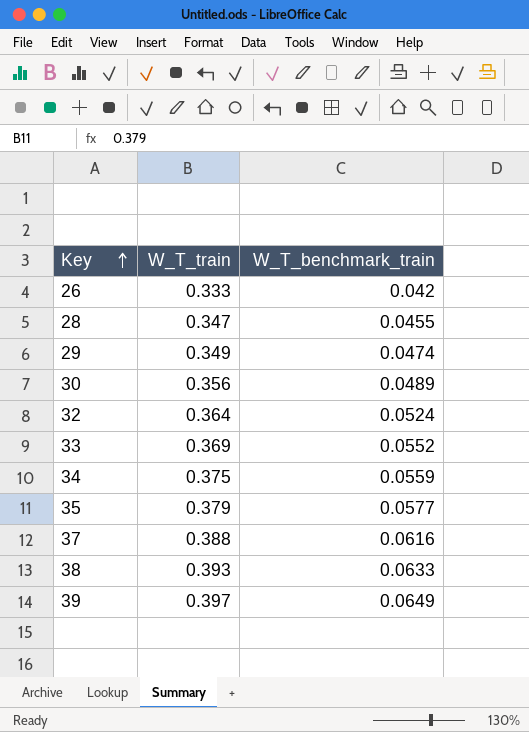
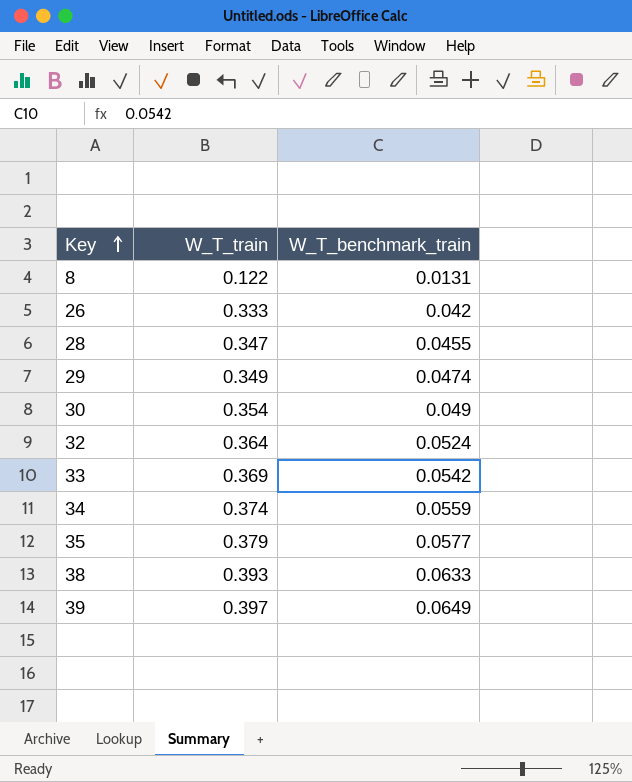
row 37: 0.388 | 0.0616 -> none
row 8: none -> 0.122 | 0.0131
30 | W_T_train: 0.356 -> 0.354
30 | W_T_benchmark_train: 0.0489 -> 0.049
33 | W_T_benchmark_train: 0.0552 -> 0.0542
34 | W_T_train: 0.375 -> 0.374

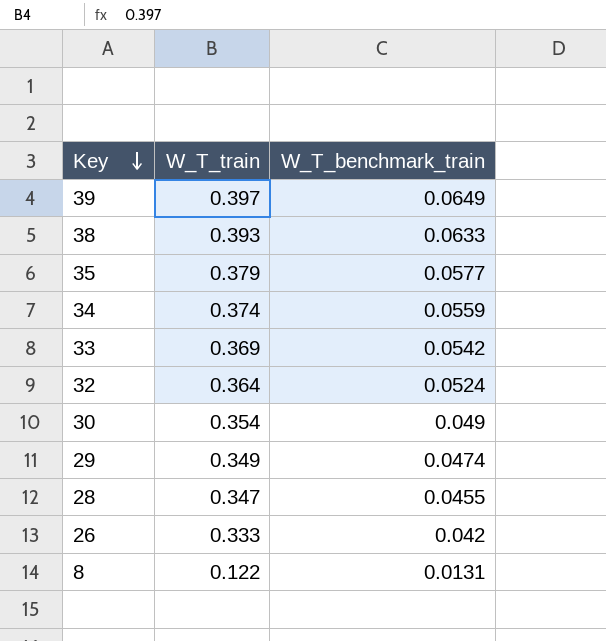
row order: Key ascending -> Key descending

